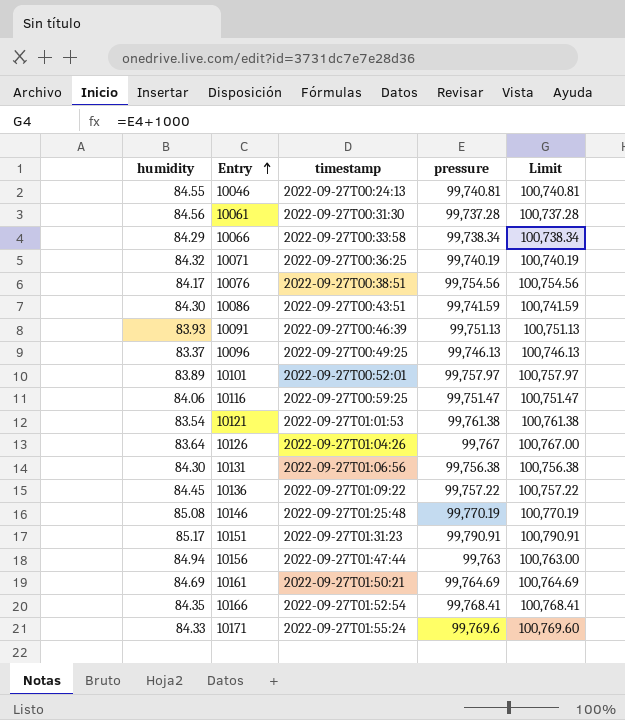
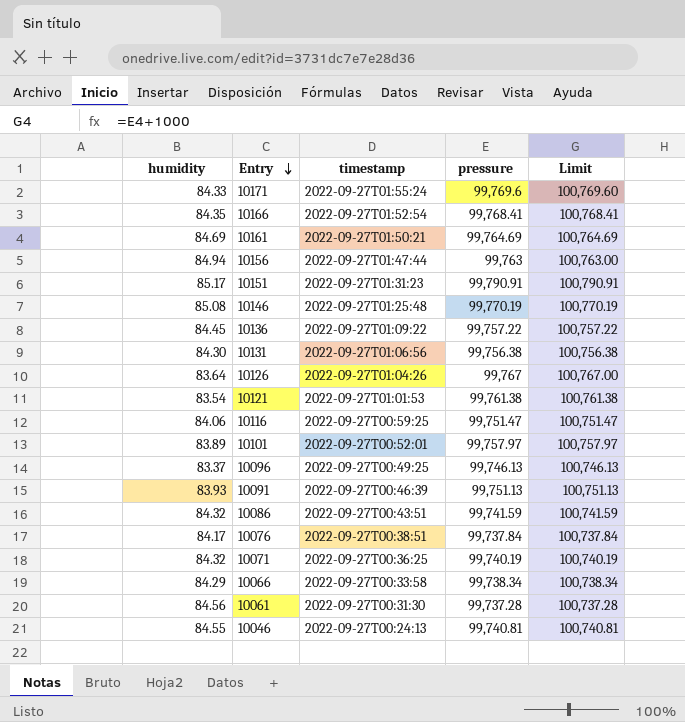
row order: Entry ascending -> Entry descending
10086 | humidity: 84.30 -> 84.32
10076 | pressure: 99,754.56 -> 99,737.84
10076 | Limit: 100,754.56 -> 100,737.84

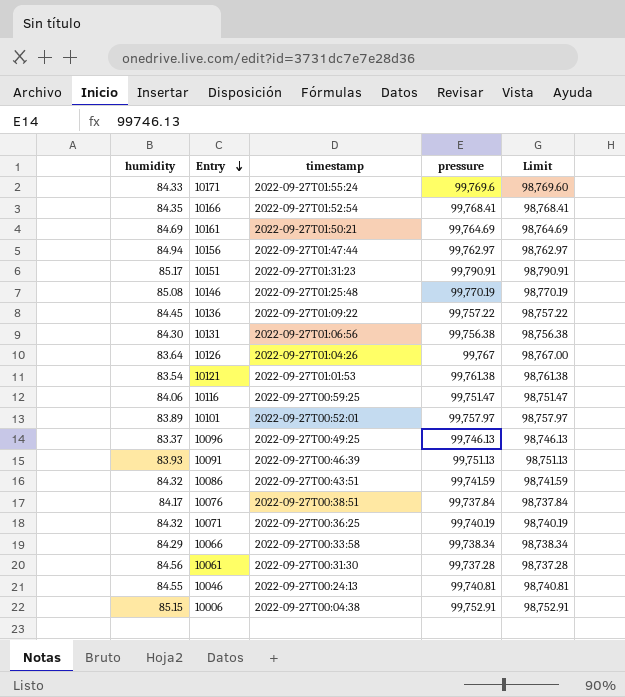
column Limit | formula: [pressure] + 1000 -> [pressure] - 1000
10156 | pressure: 99,763 -> 99,762.97
row 10006: none -> 85.15 | 2022-09-27T00:04:38 | 99,752.91 | 98,752.91

